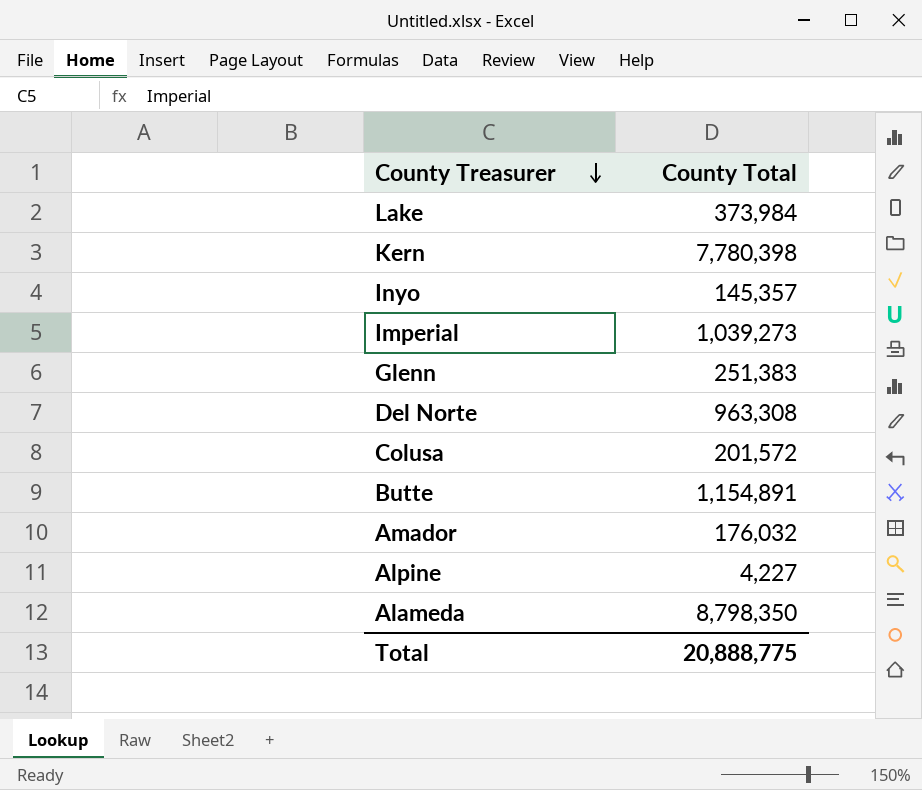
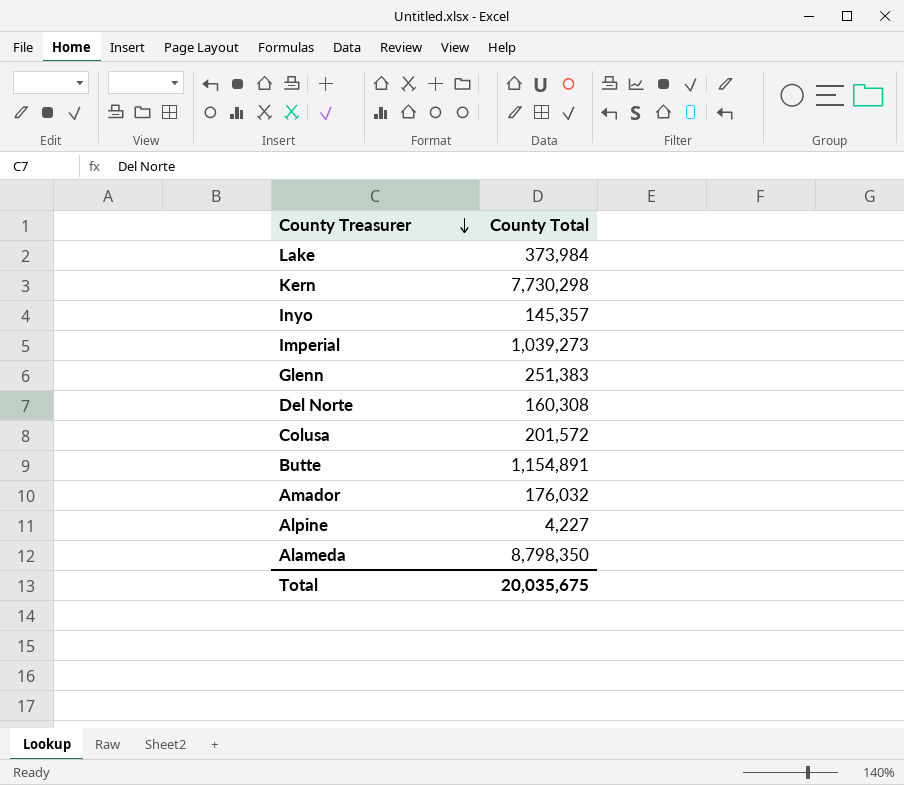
Kern | County Total: 7,780,398 -> 7,730,298
Del Norte | County Total: 963,308 -> 160,308
Total | County Total: 20,888,775 -> 20,035,675

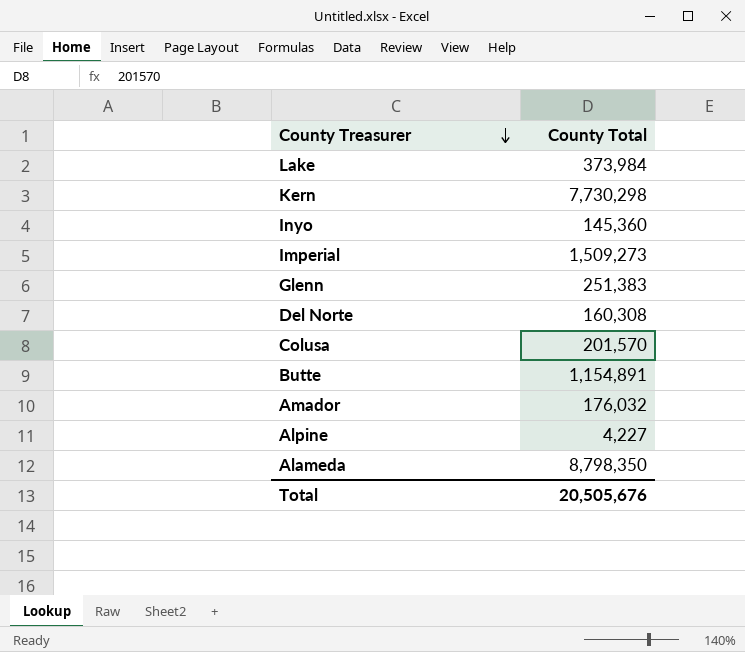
Inyo | County Total: 145,357 -> 145,360
Imperial | County Total: 1,039,273 -> 1,509,273
Colusa | County Total: 201,572 -> 201,570
Total | County Total: 20,035,675 -> 20,505,676

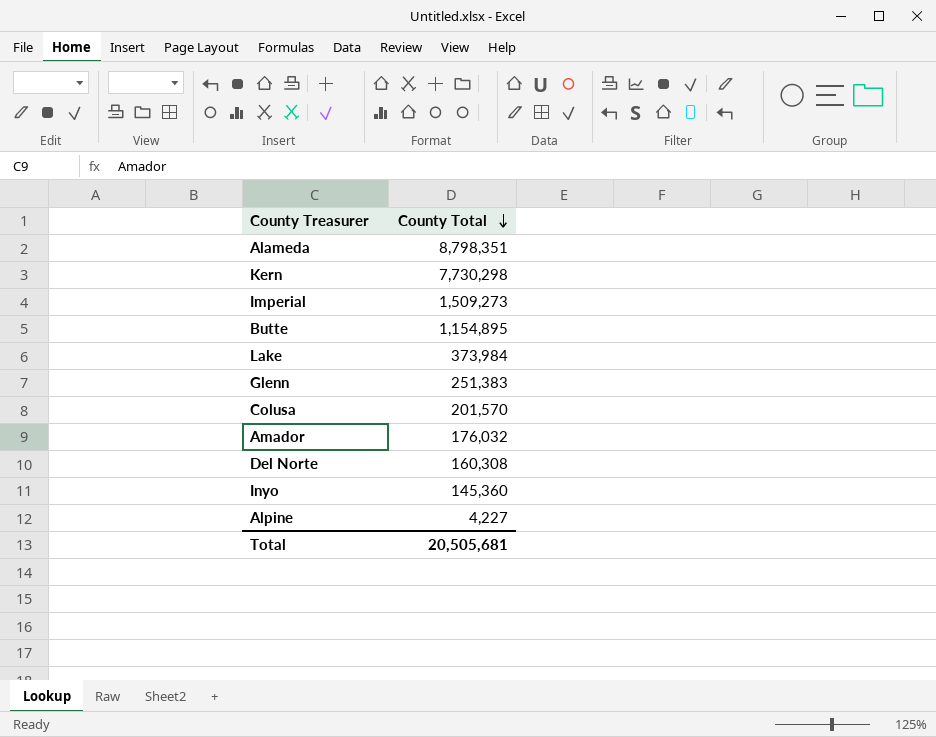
row order: County Treasurer descending -> County Total descending
Alameda | County Total: 8,798,350 -> 8,798,351
Butte | County Total: 1,154,891 -> 1,154,895
Total | County Total: 20,505,676 -> 20,505,681

